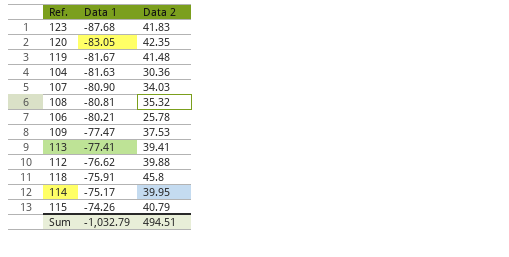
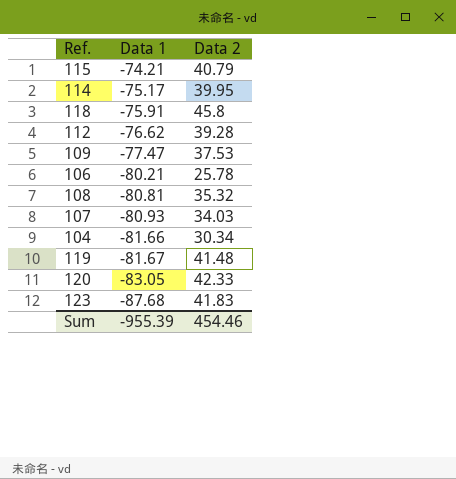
row order: Data 1 ascending -> Data 1 descending
row 113: -77.41 | 39.41 -> none
115 | Data 1: -74.26 -> -74.21
112 | Data 2: 39.88 -> 39.28
107 | Data 1: -80.90 -> -80.93
104 | Data 1: -81.63 -> -81.66
104 | Data 2: 30.36 -> 30.34
120 | Data 2: 42.35 -> 42.33
Sum | Data 1: -1,032.79 -> -955.39
Sum | Data 2: 494.51 -> 454.46

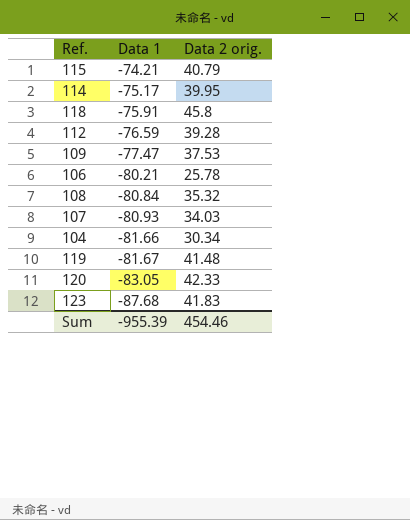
column name: Data 2 -> Data 2 orig.
112 | Data 1: -76.62 -> -76.59
108 | Data 1: -80.81 -> -80.84

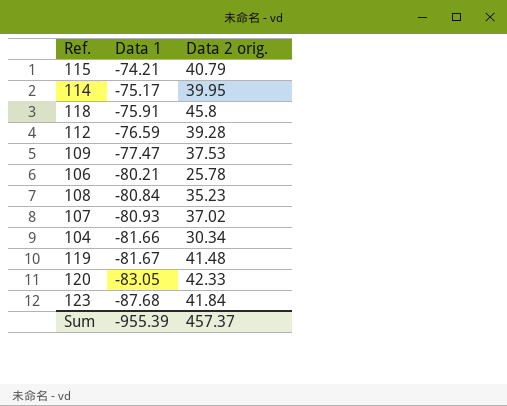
108 | Data 2 orig.: 35.32 -> 35.23
107 | Data 2 orig.: 34.03 -> 37.02
123 | Data 2 orig.: 41.83 -> 41.84
Sum | Data 2 orig.: 454.46 -> 457.37

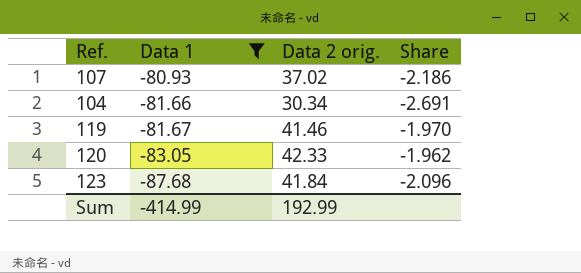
filter: none -> Data 1 <= -80.93
column Share | formula: none -> [Data 1] / [Data 2 orig.]
119 | Data 2 orig.: 41.48 -> 41.46
Sum | Data 1: -955.39 -> -414.99
Sum | Data 2 orig.: 457.37 -> 192.99

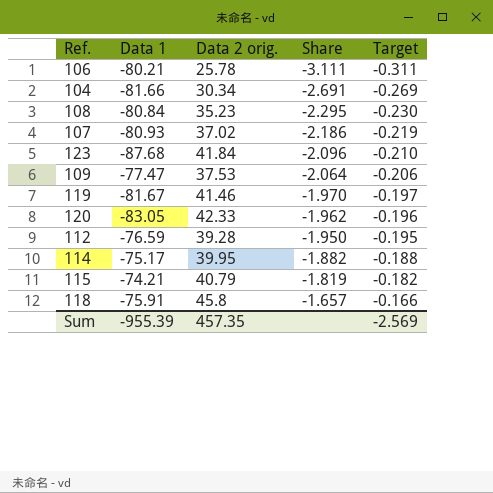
filter: Data 1 <= -80.93 -> none
row order: Data 1 descending -> Share ascending
column Target | formula: none -> [Share] * 0.1
Sum | Data 1: -414.99 -> -955.39
Sum | Data 2 orig.: 192.99 -> 457.35

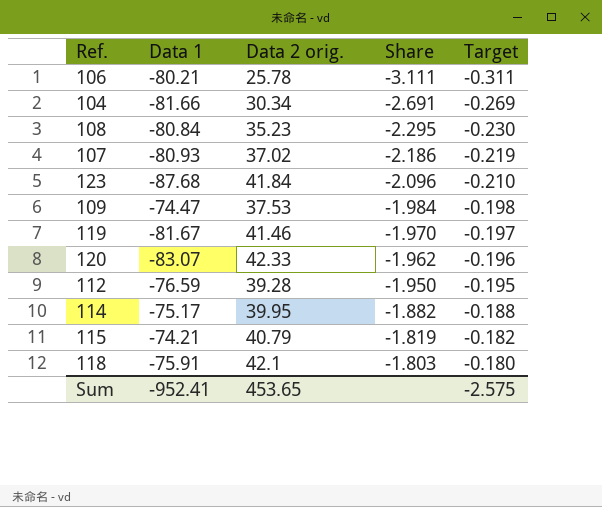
109 | Data 1: -77.47 -> -74.47
109 | Share: -2.064 -> -1.984
109 | Target: -0.206 -> -0.198
120 | Data 1: -83.05 -> -83.07
118 | Data 2 orig.: 45.8 -> 42.1
118 | Share: -1.657 -> -1.803
118 | Target: -0.166 -> -0.180
Sum | Data 1: -955.39 -> -952.41
Sum | Data 2 orig.: 457.35 -> 453.65
Sum | Target: -2.569 -> -2.575

